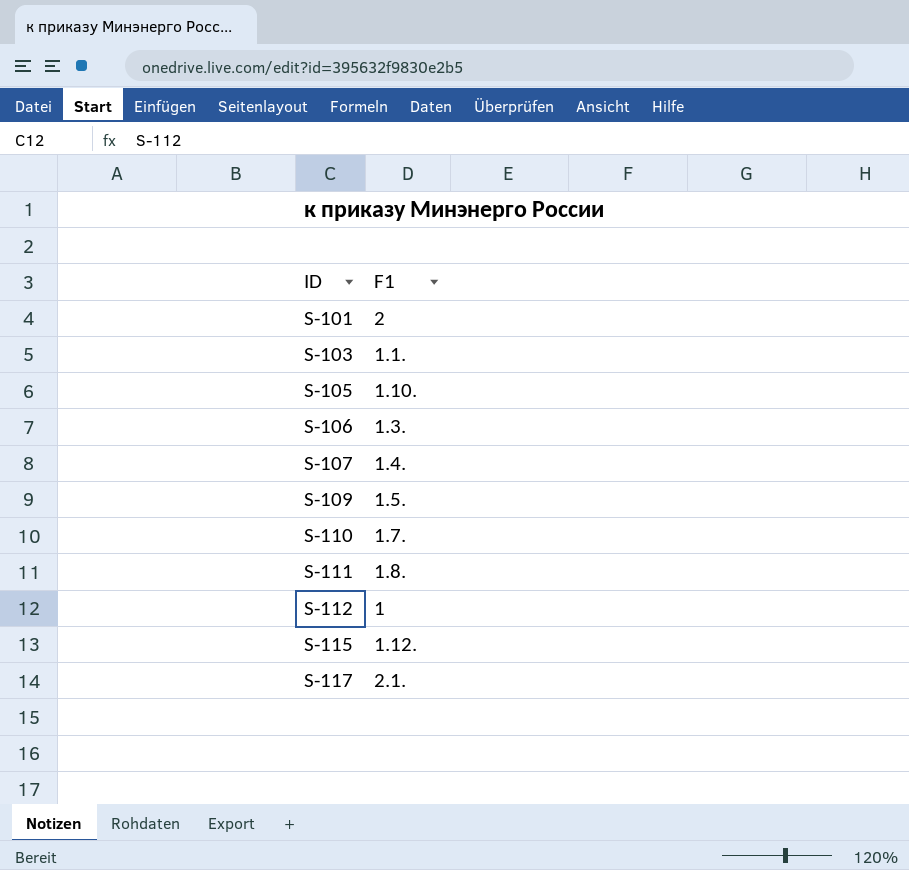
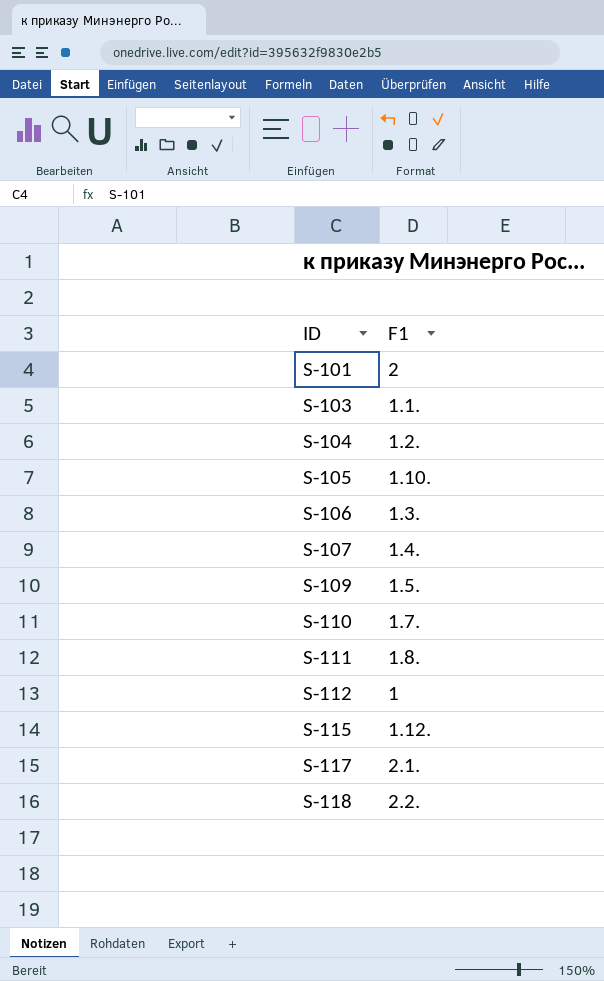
row S-104: none -> 1.2.
row S-118: none -> 2.2.

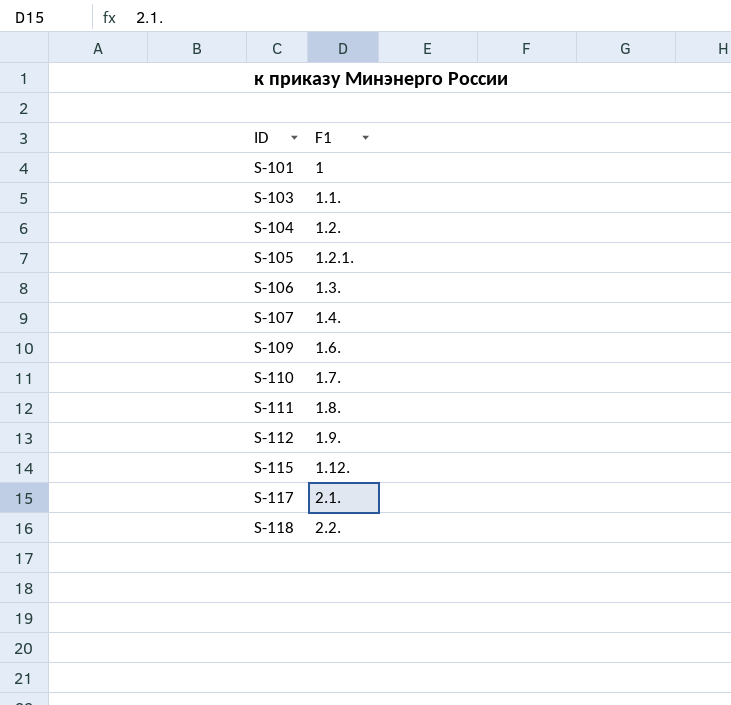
S-101 | F1: 2 -> 1
S-105 | F1: 1.10. -> 1.2.1.
S-109 | F1: 1.5. -> 1.6.
S-112 | F1: 1 -> 1.9.

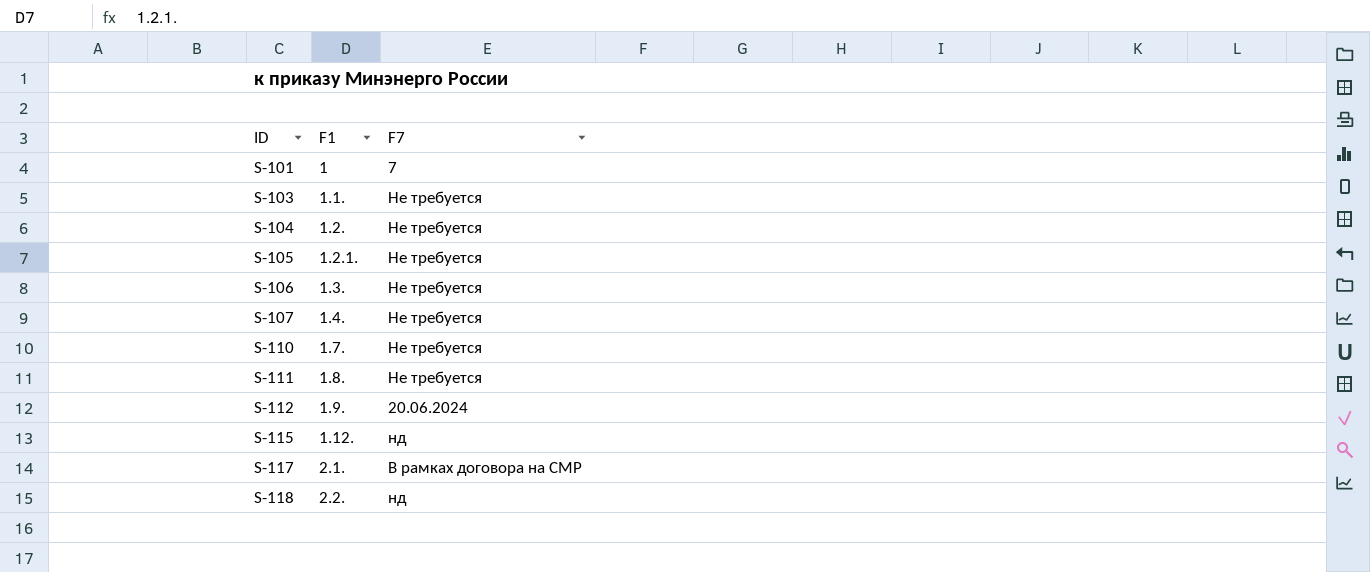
column F7 | position: none -> 3
row S-109: 1.6. -> none

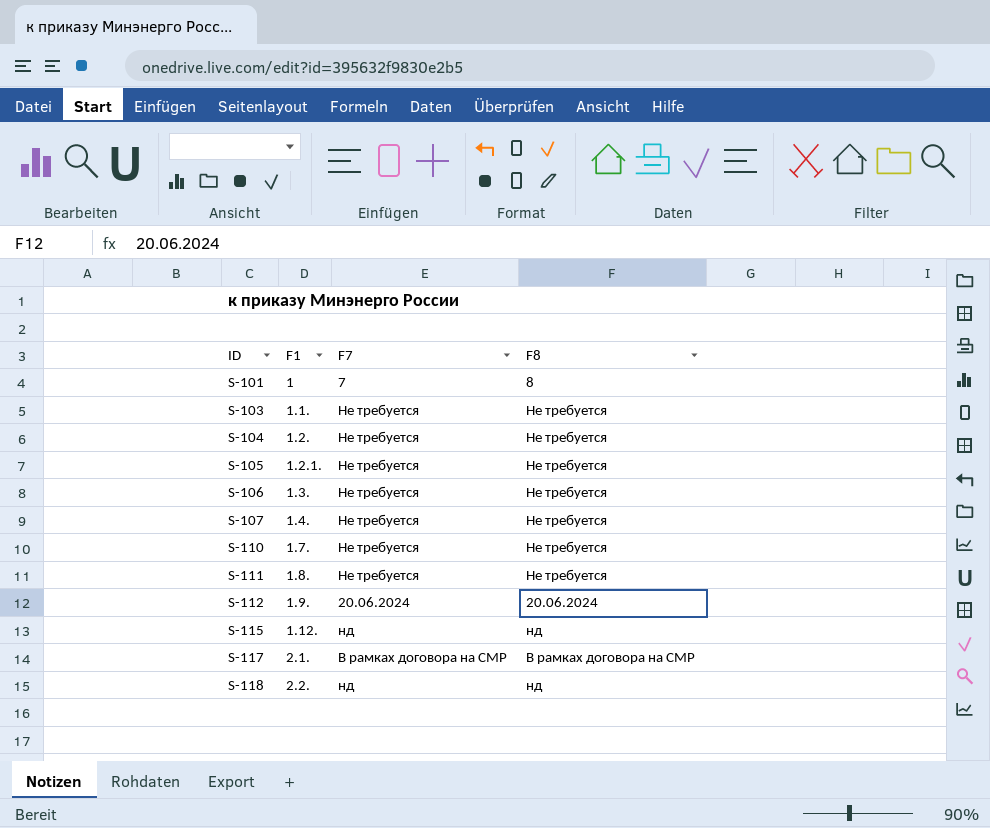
column F8 | position: none -> 4

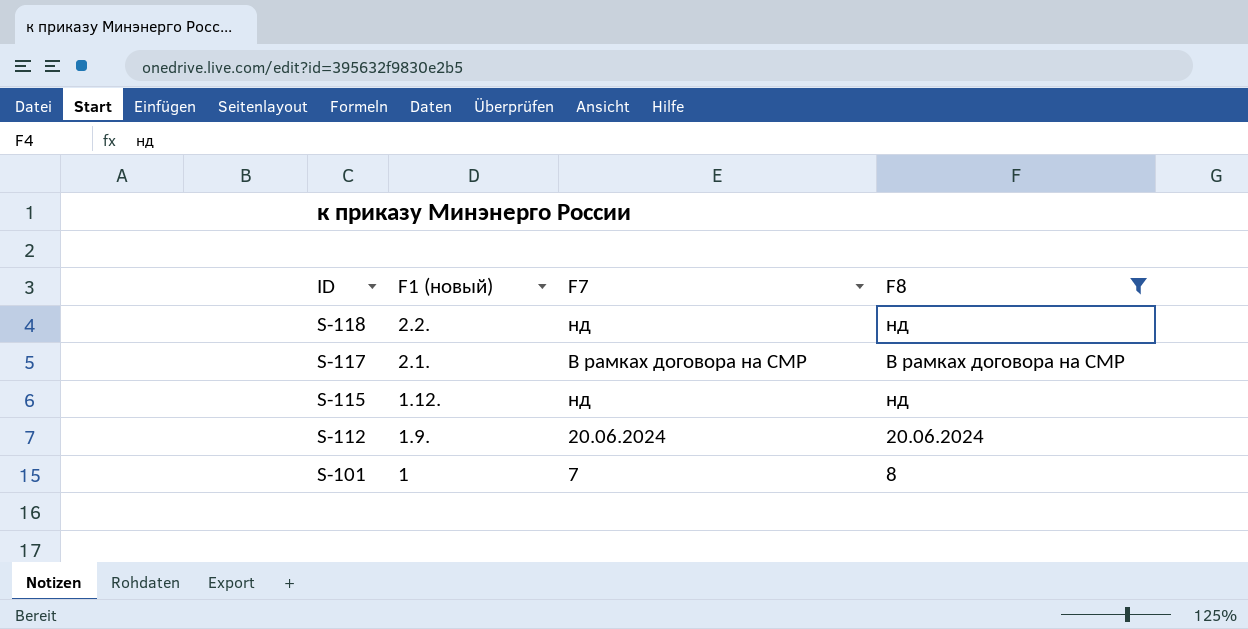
filter: none -> F8 != Не требуется
row order: ID ascending -> ID descending
column name: F1 -> F1 (новый)

